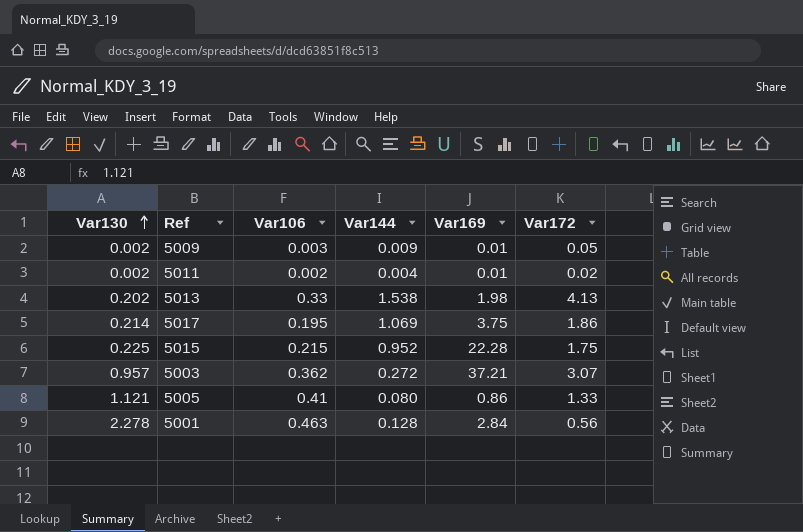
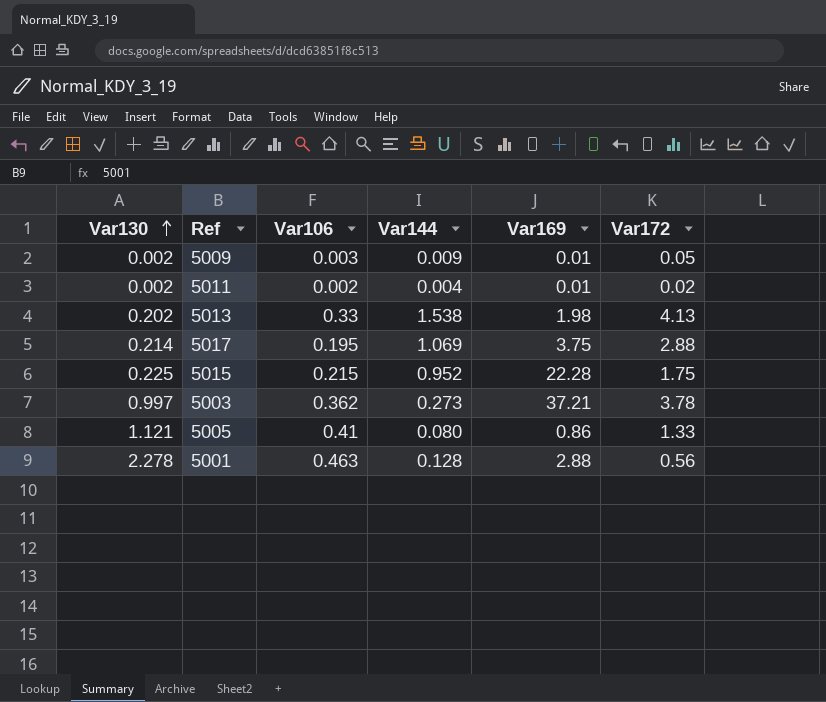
5017 | Var172: 1.86 -> 2.88
5003 | Var130: 0.957 -> 0.997
5003 | Var144: 0.272 -> 0.273
5003 | Var172: 3.07 -> 3.78
5001 | Var169: 2.84 -> 2.88

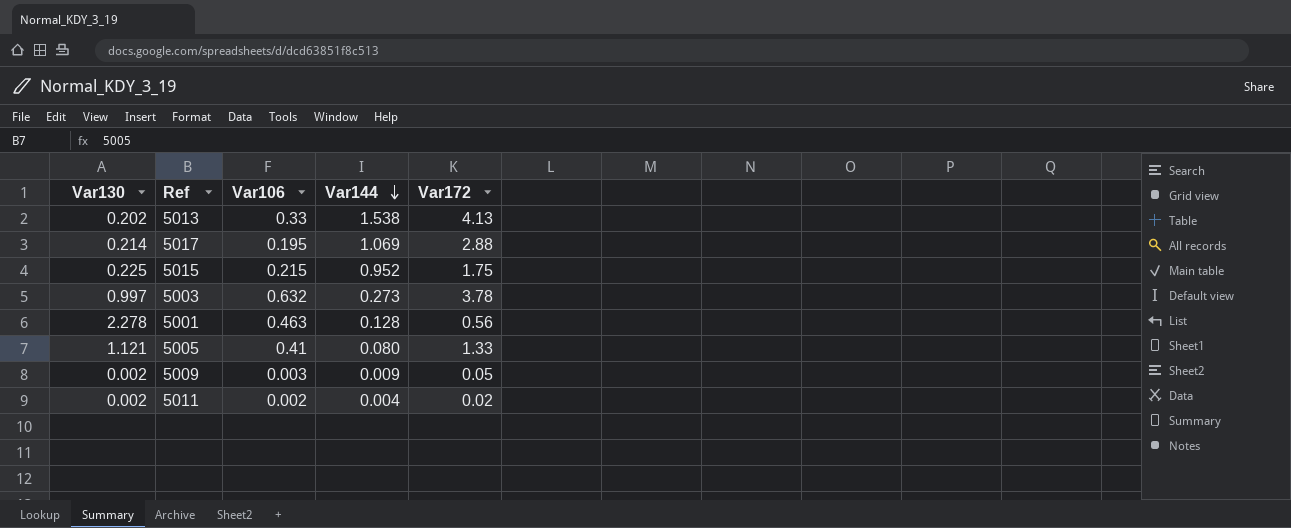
row order: Var130 ascending -> Var144 descending
column Var169 | position: 5 -> none
5003 | Var106: 0.362 -> 0.632

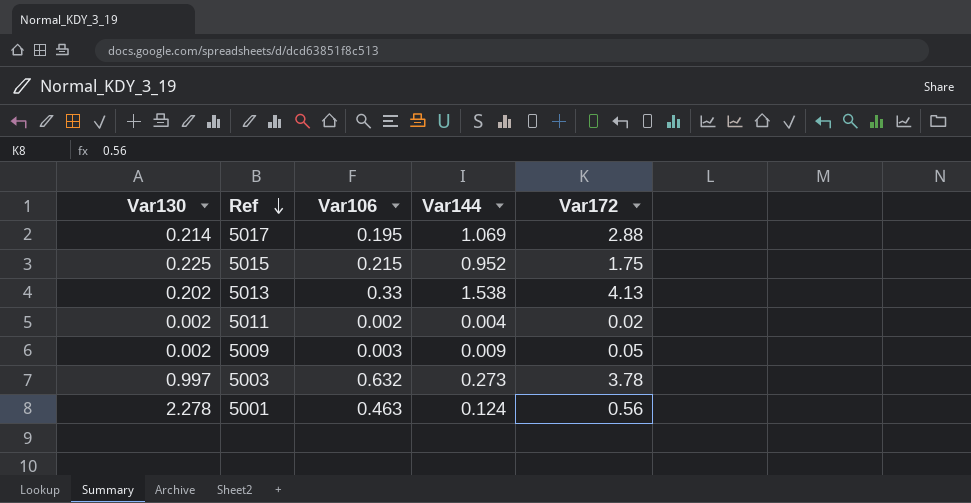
row order: Var144 descending -> Ref descending
row 5005: 1.121 | 0.41 | 0.080 | 1.33 -> none
5001 | Var144: 0.128 -> 0.124

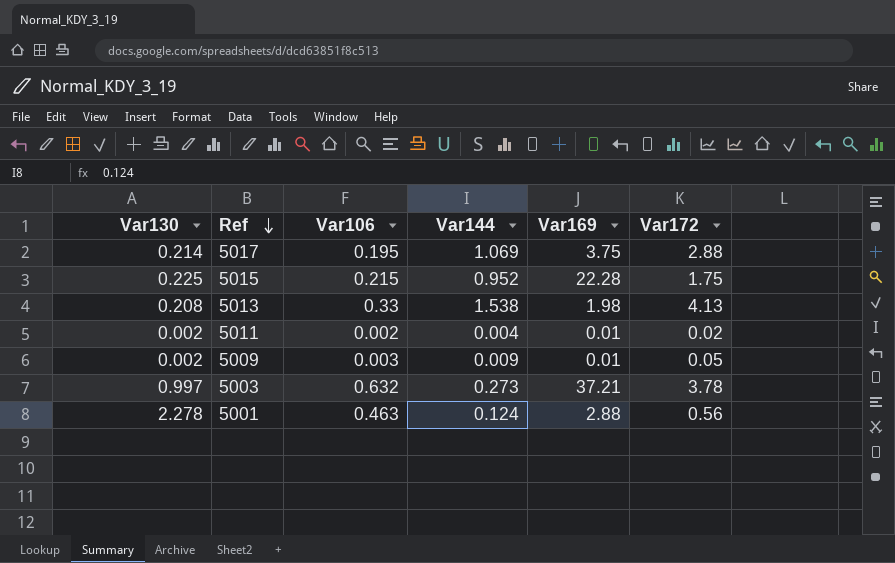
column Var169 | position: none -> 5
5013 | Var130: 0.202 -> 0.208

